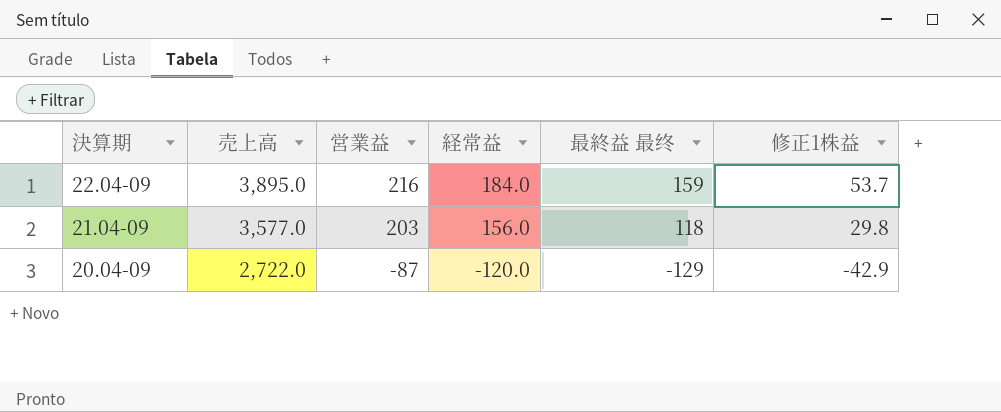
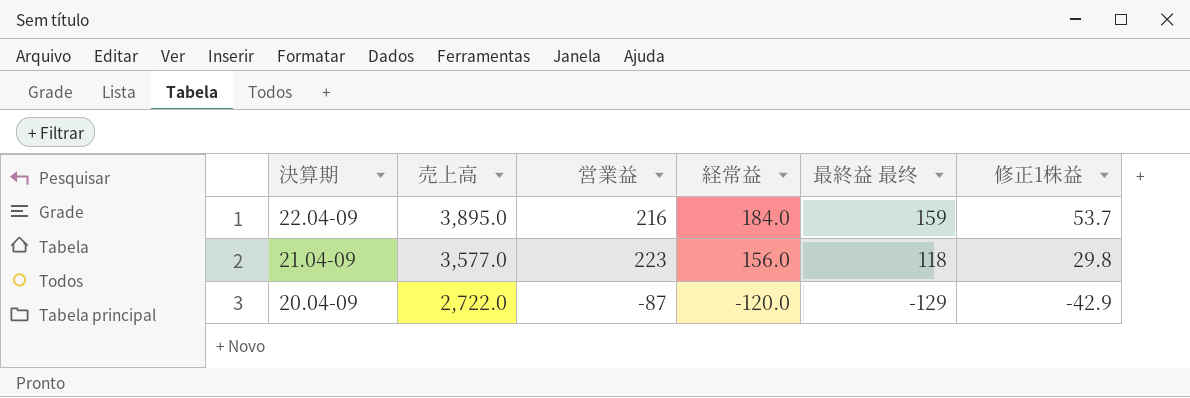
21.04-09 | 営業益: 203 -> 223

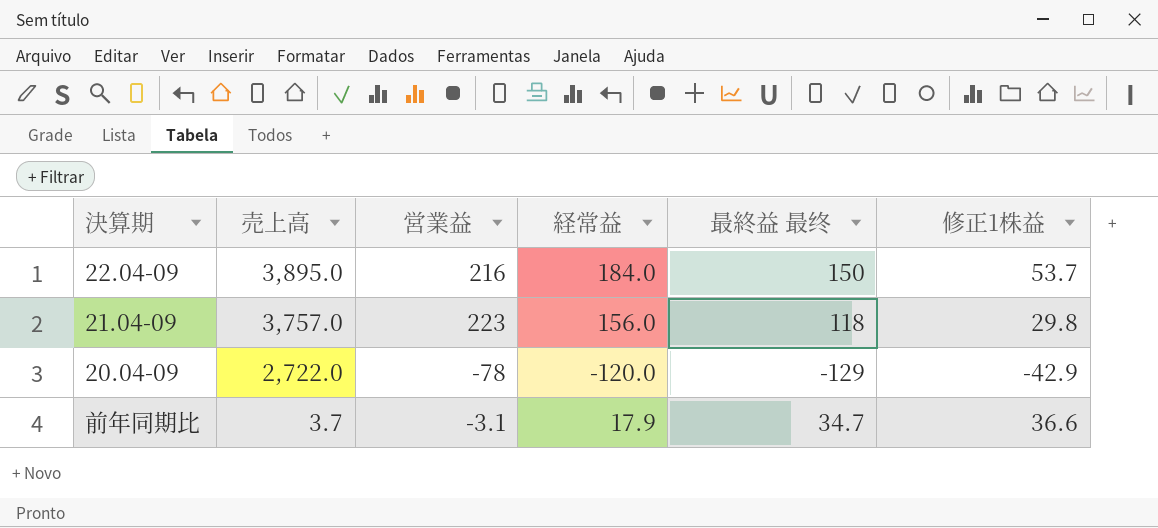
22.04-09 | 最終益 最终: 159 -> 150
21.04-09 | 売上高: 3,577.0 -> 3,757.0
20.04-09 | 営業益: -87 -> -78
row 前年同期比: none -> 3.7 | -3.1 | 17.9 | 34.7 | 36.6

